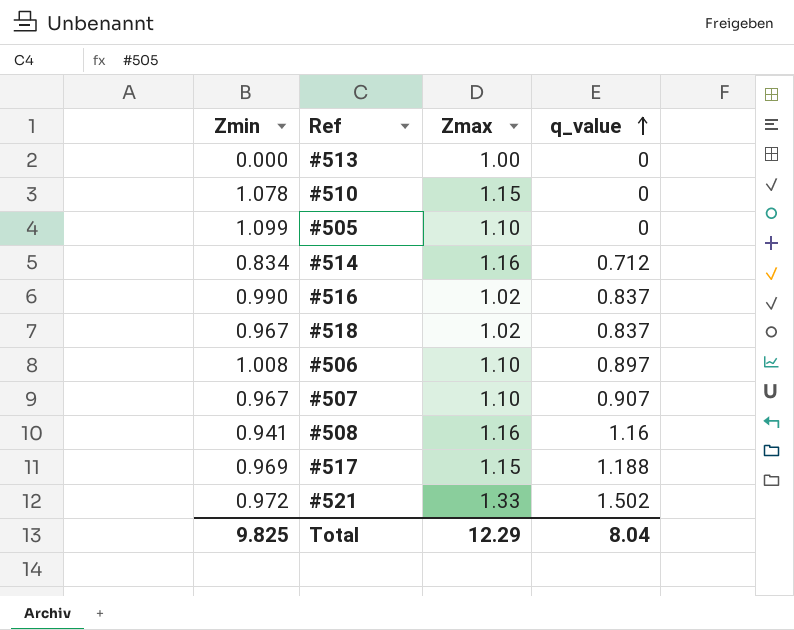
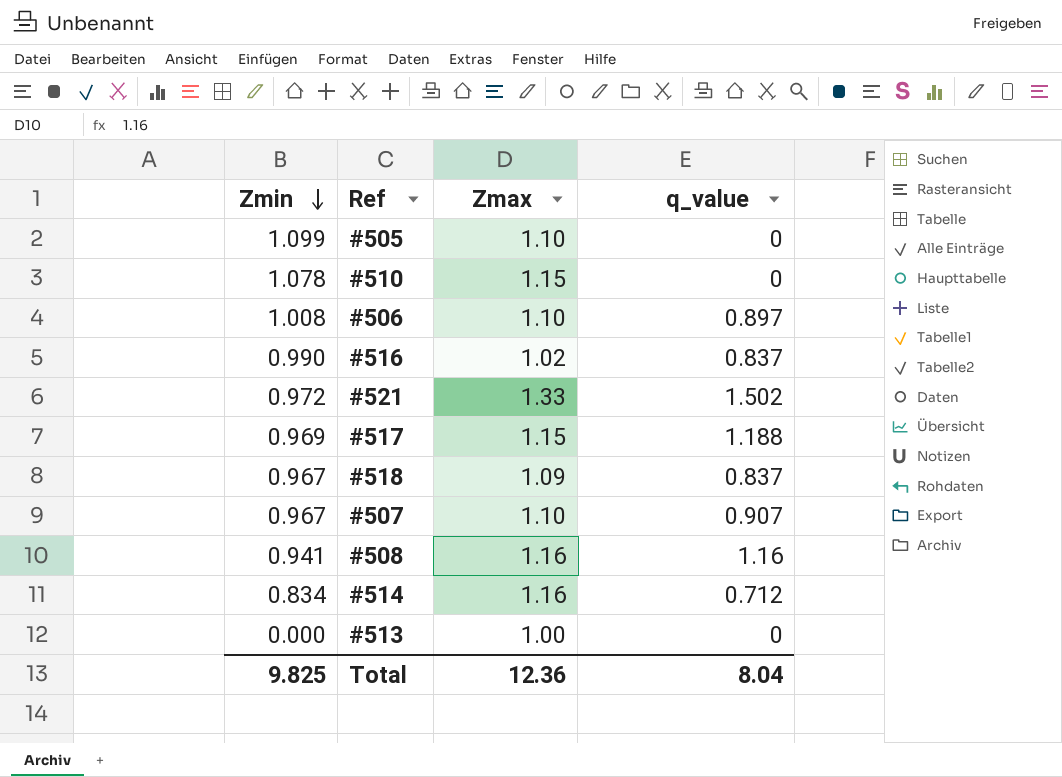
row order: q_value ascending -> Zmin descending
#518 | Zmax: 1.02 -> 1.09
Total | Zmax: 12.29 -> 12.36

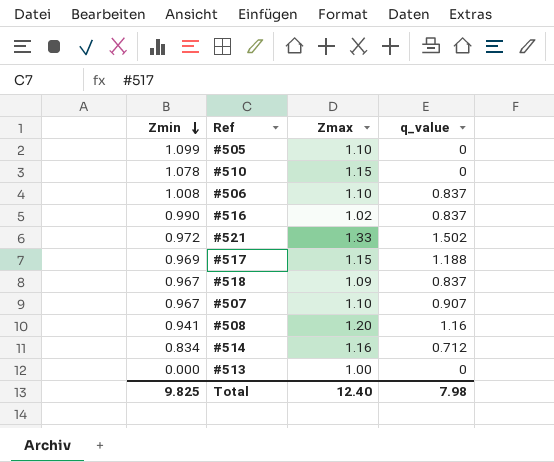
#506 | q_value: 0.897 -> 0.837
#508 | Zmax: 1.16 -> 1.20
Total | Zmax: 12.36 -> 12.40
Total | q_value: 8.04 -> 7.98

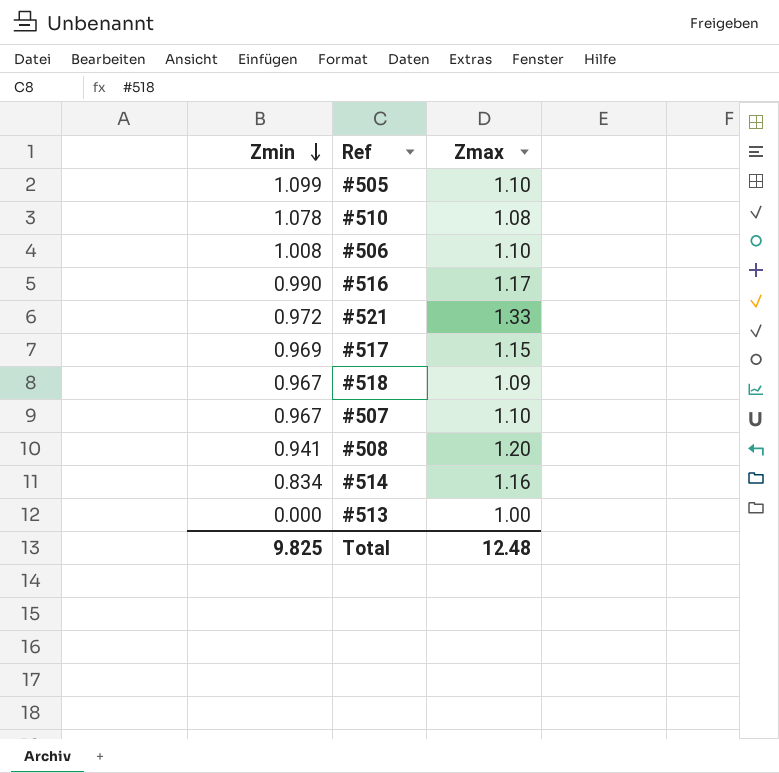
column q_value | position: 4 -> none
#510 | Zmax: 1.15 -> 1.08
#516 | Zmax: 1.02 -> 1.17
Total | Zmax: 12.40 -> 12.48

